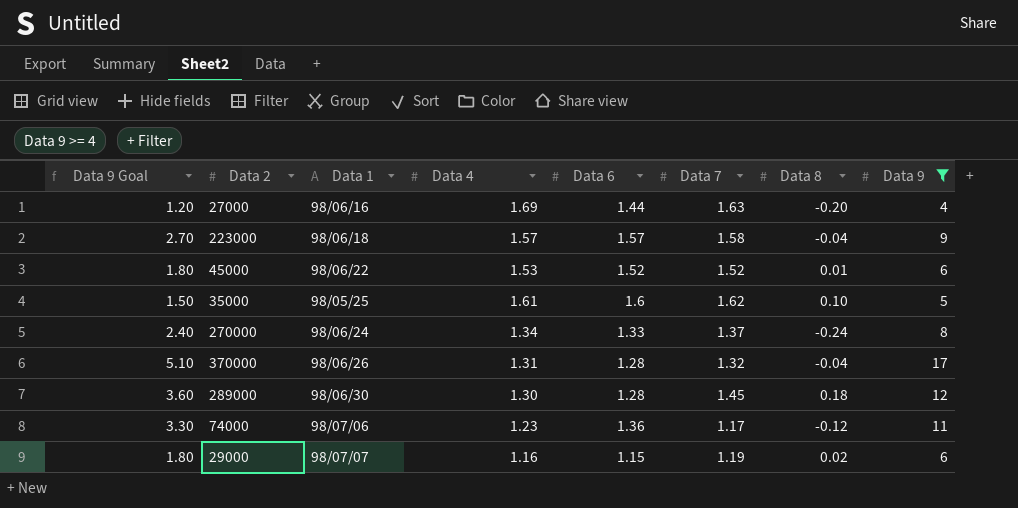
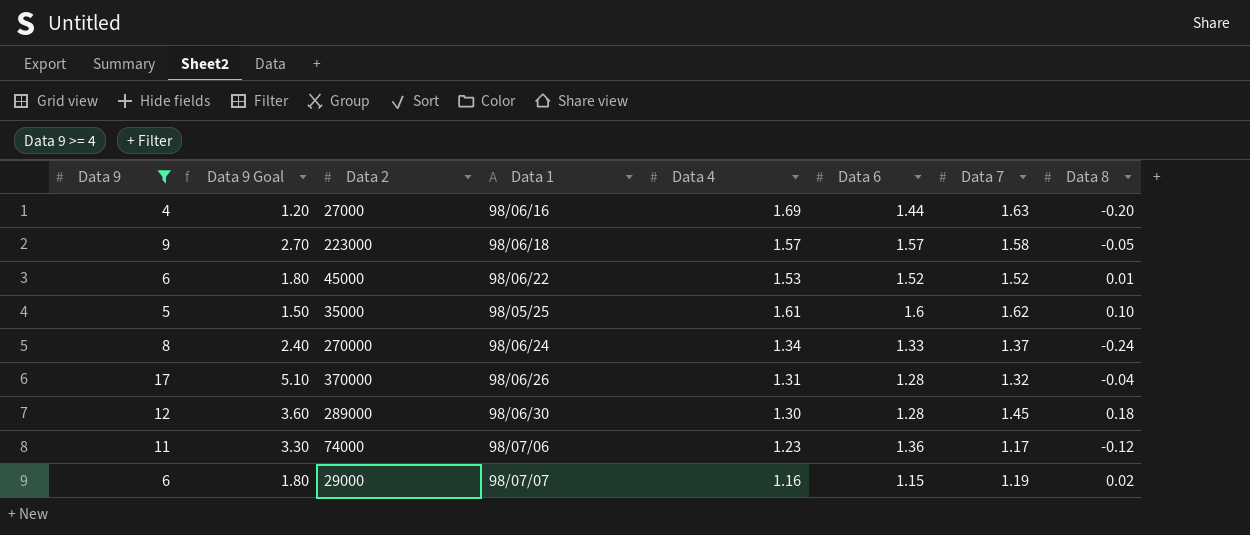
column Data 9 | position: 8 -> 1
223000 | Data 8: -0.04 -> -0.05

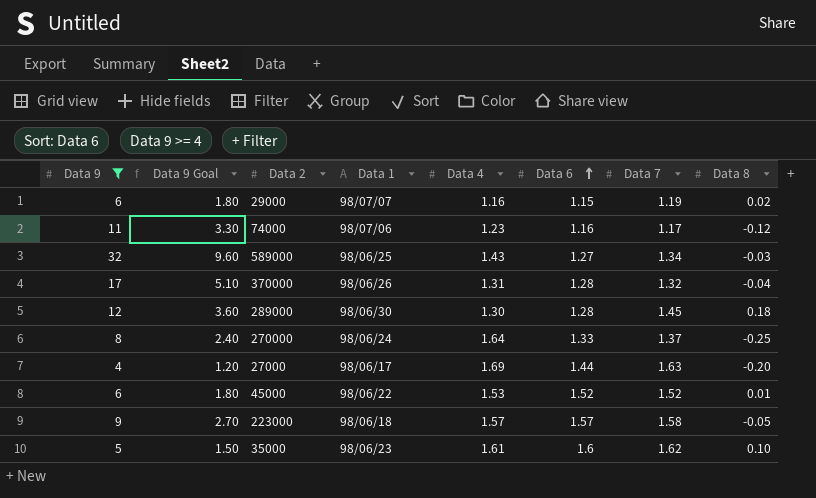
row order: none -> Data 6 ascending
74000 | Data 6: 1.36 -> 1.16
row 589000: none -> 32 | 9.60 | 98/06/25 | 1.43 | 1.27 | 1.34 | -0.03
270000 | Data 4: 1.34 -> 1.64
270000 | Data 8: -0.24 -> -0.25
27000 | Data 1: 98/06/16 -> 98/06/17
35000 | Data 1: 98/05/25 -> 98/06/23

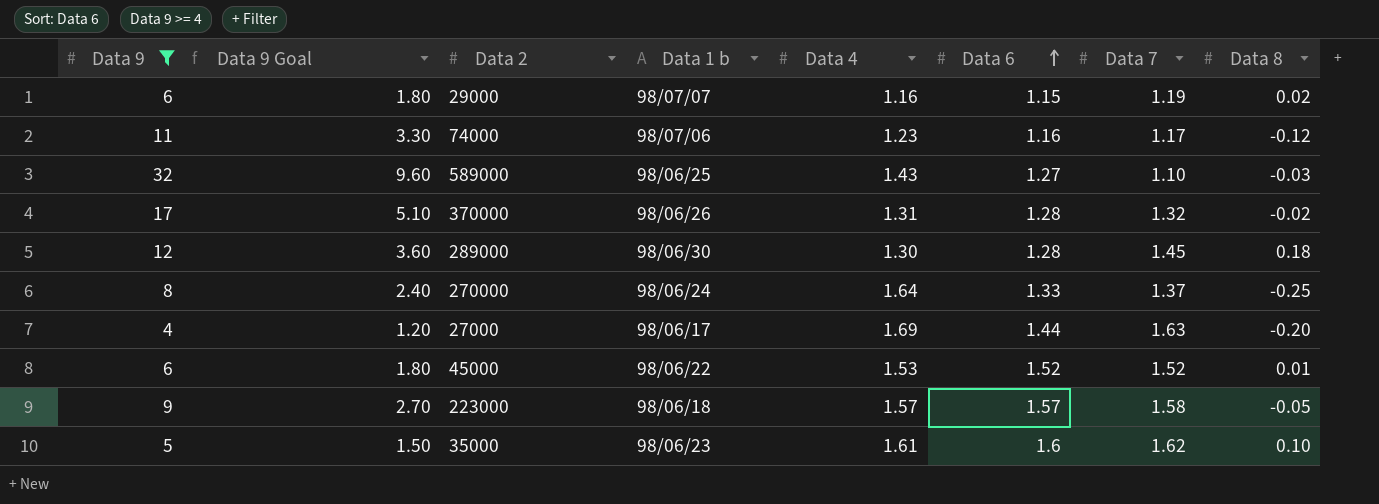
column name: Data 1 -> Data 1 b
589000 | Data 7: 1.34 -> 1.10
370000 | Data 8: -0.04 -> -0.02

